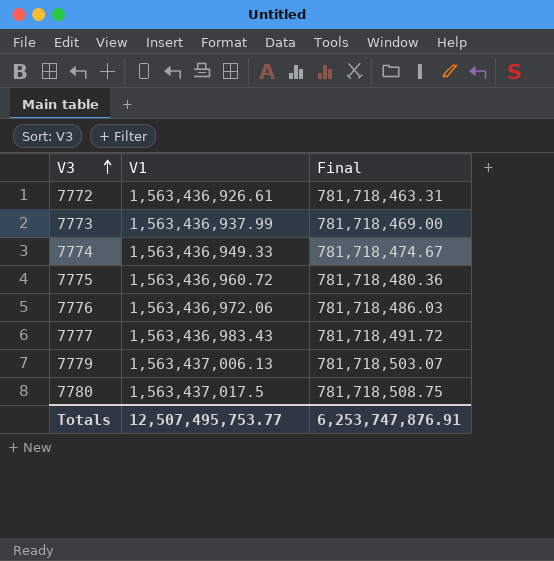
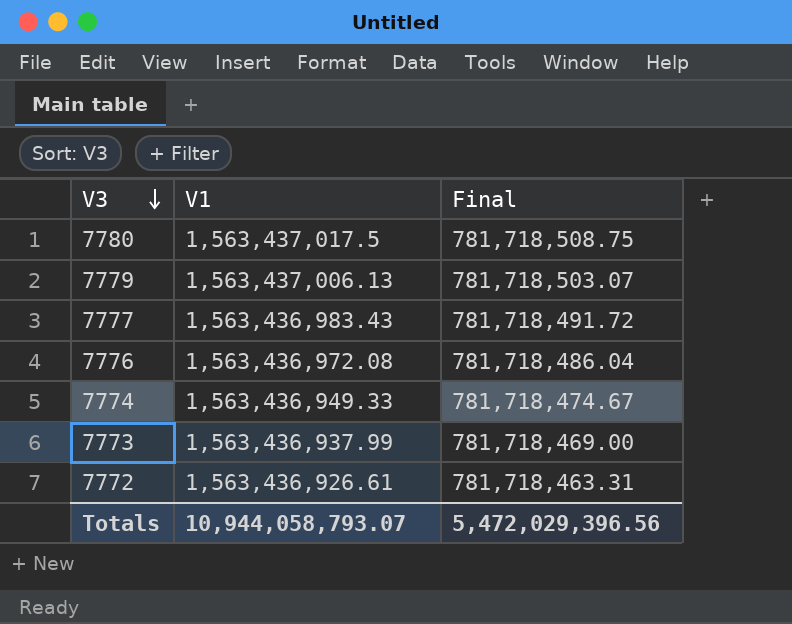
row order: V3 ascending -> V3 descending
row 7775: 1,563,436,960.72 | 781,718,480.36 -> none
7776 | V1: 1,563,436,972.06 -> 1,563,436,972.08
7776 | Final: 781,718,486.03 -> 781,718,486.04
Totals | V1: 12,507,495,753.77 -> 10,944,058,793.07
Totals | Final: 6,253,747,876.91 -> 5,472,029,396.56

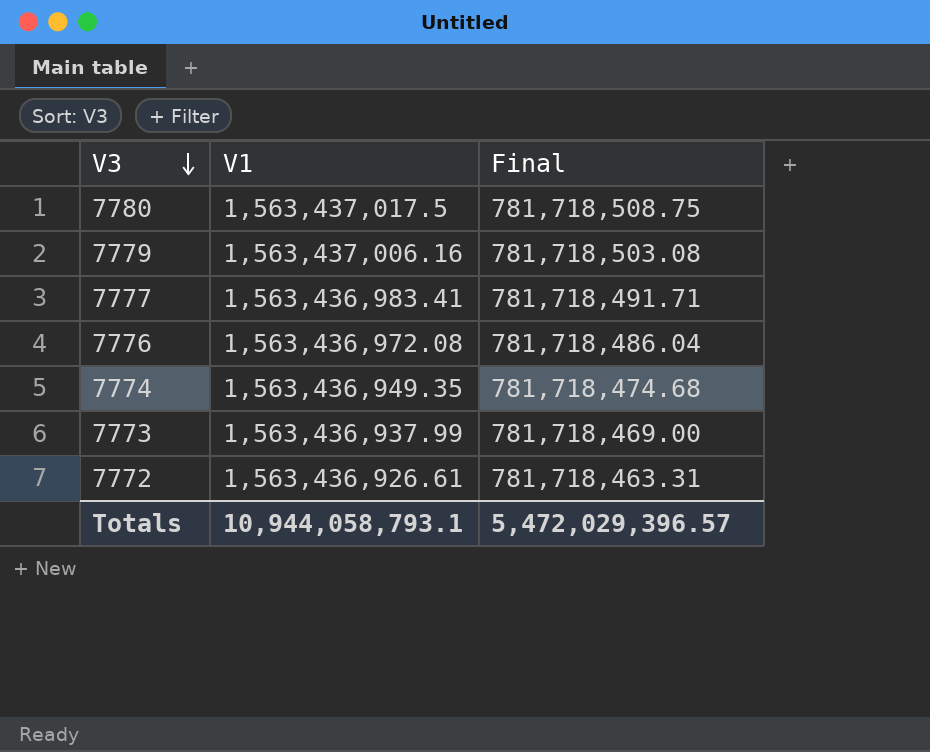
7779 | V1: 1,563,437,006.13 -> 1,563,437,006.16
7779 | Final: 781,718,503.07 -> 781,718,503.08
7777 | V1: 1,563,436,983.43 -> 1,563,436,983.41
7777 | Final: 781,718,491.72 -> 781,718,491.71
7774 | V1: 1,563,436,949.33 -> 1,563,436,949.35
7774 | Final: 781,718,474.67 -> 781,718,474.68
Totals | V1: 10,944,058,793.07 -> 10,944,058,793.1
Totals | Final: 5,472,029,396.56 -> 5,472,029,396.57

